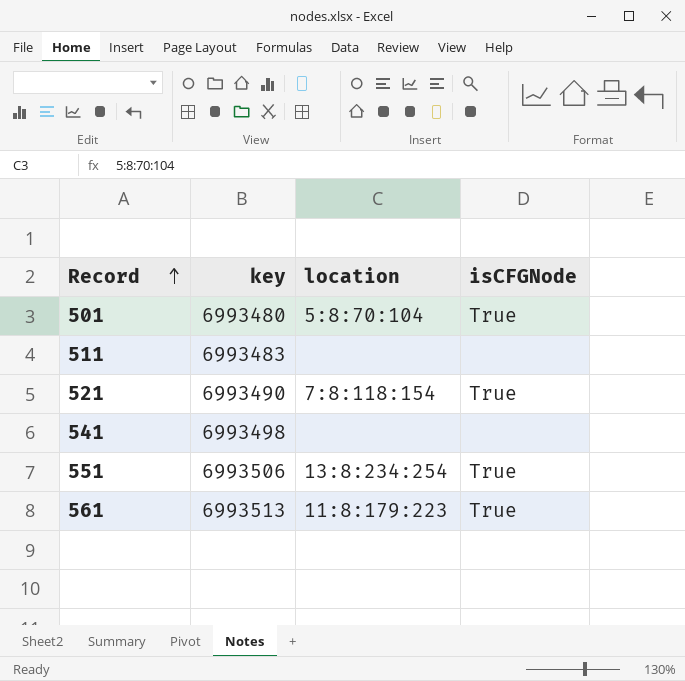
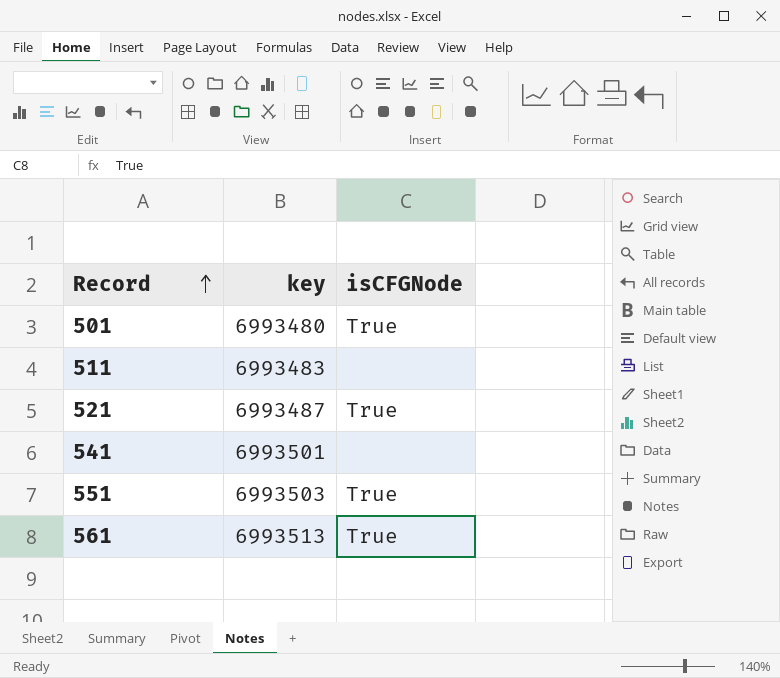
column location | position: 3 -> none
521 | key: 6993490 -> 6993487
541 | key: 6993498 -> 6993501
551 | key: 6993506 -> 6993503

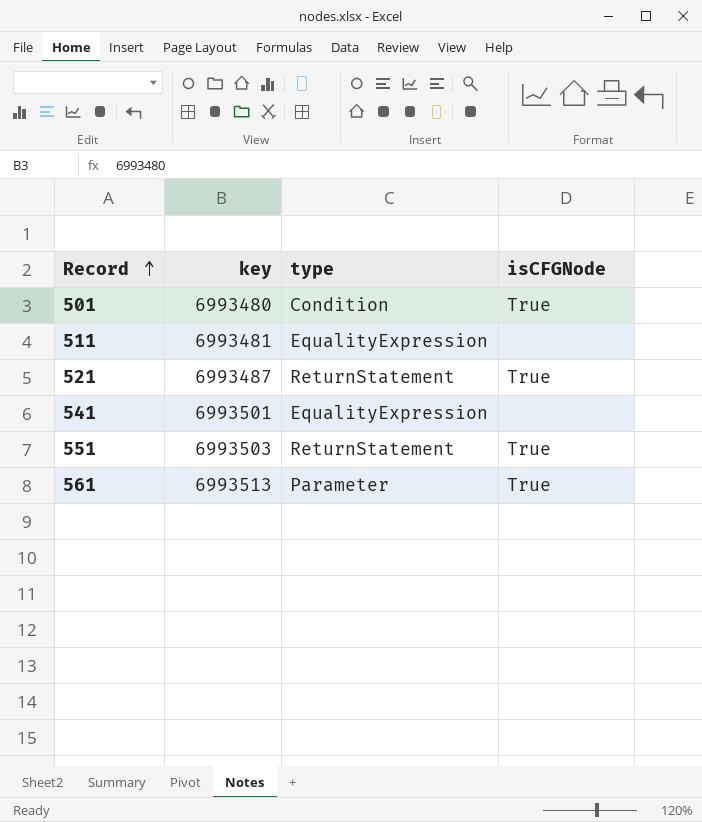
column type | position: none -> 3
511 | key: 6993483 -> 6993481

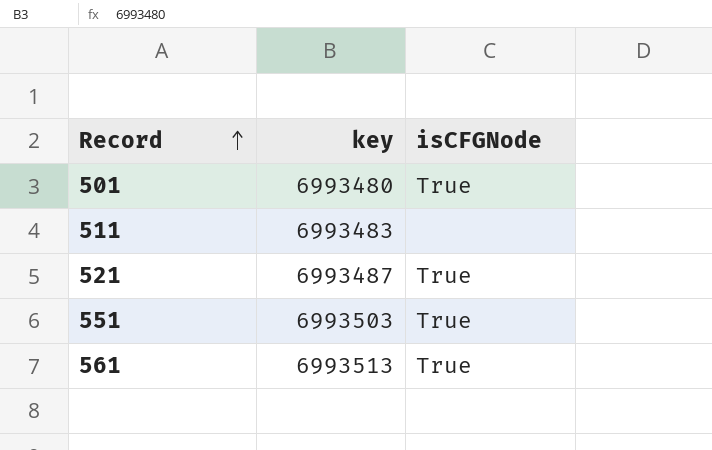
column type | position: 3 -> none
row 541: 6993501 | EqualityExpression | none -> none
511 | key: 6993481 -> 6993483

